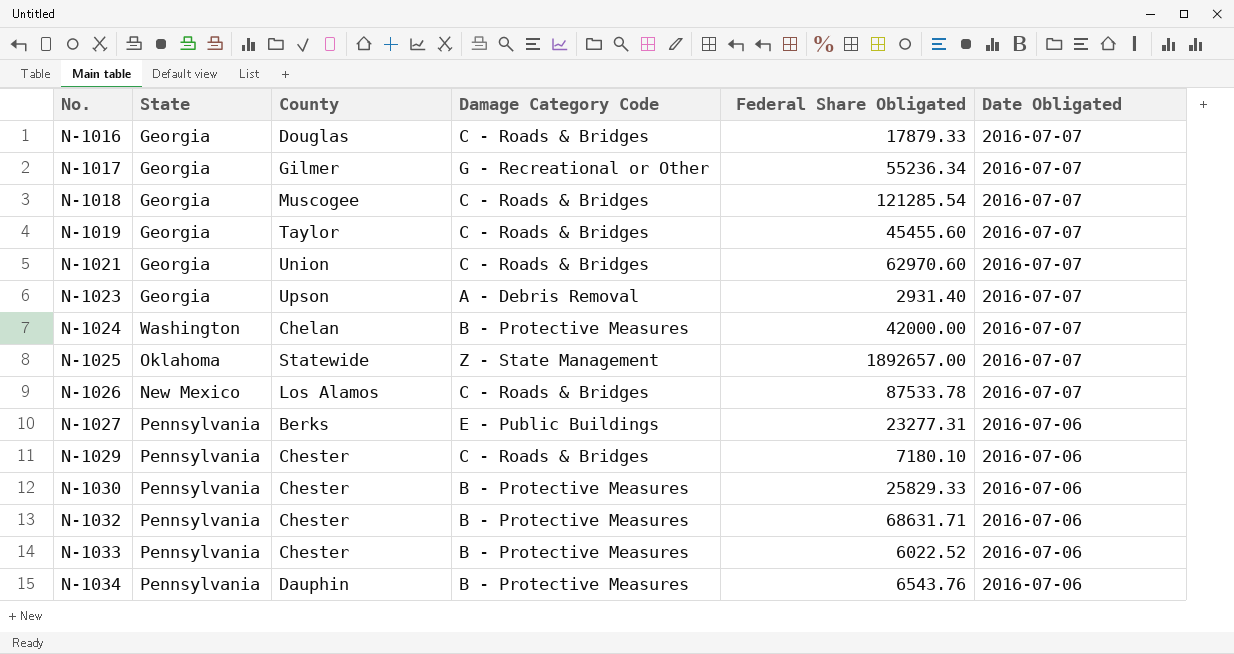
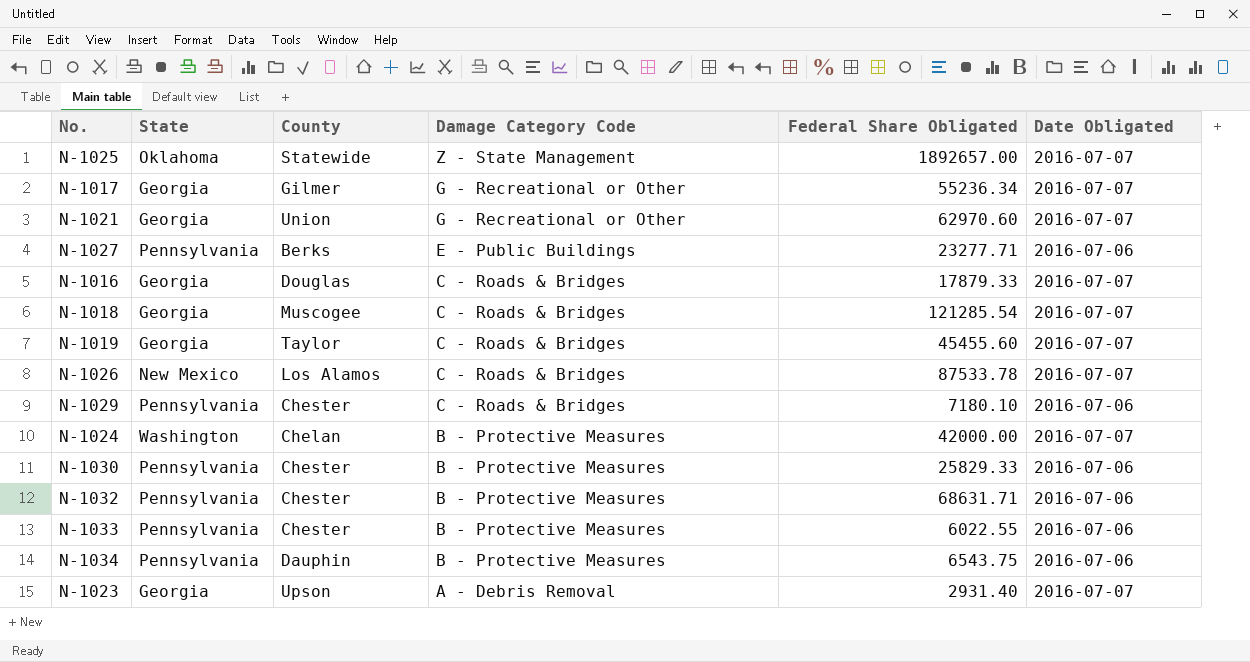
row order: No. ascending -> Damage Category Code descending
N-1021 | Damage Category Code: C - Roads & Bridges -> G - Recreational or Other
N-1027 | Federal Share Obligated: 23277.31 -> 23277.71
N-1033 | Federal Share Obligated: 6022.52 -> 6022.55
N-1034 | Federal Share Obligated: 6543.76 -> 6543.75

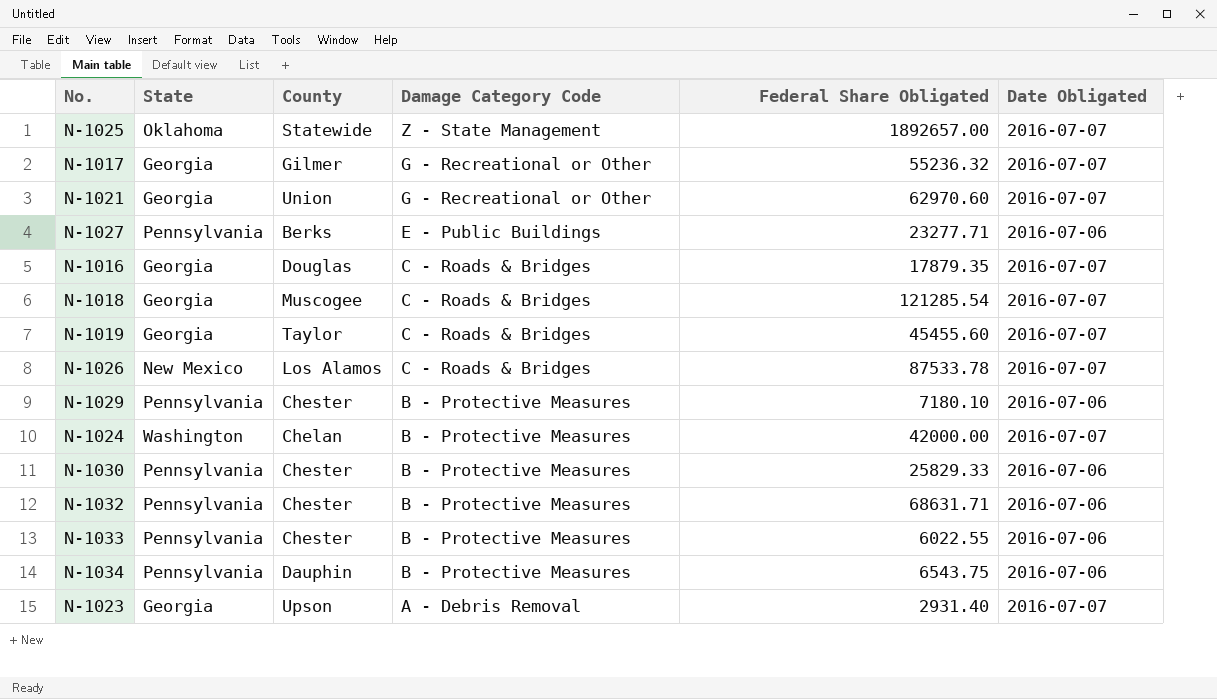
N-1017 | Federal Share Obligated: 55236.34 -> 55236.32
N-1016 | Federal Share Obligated: 17879.33 -> 17879.35
N-1029 | Damage Category Code: C - Roads & Bridges -> B - Protective Measures

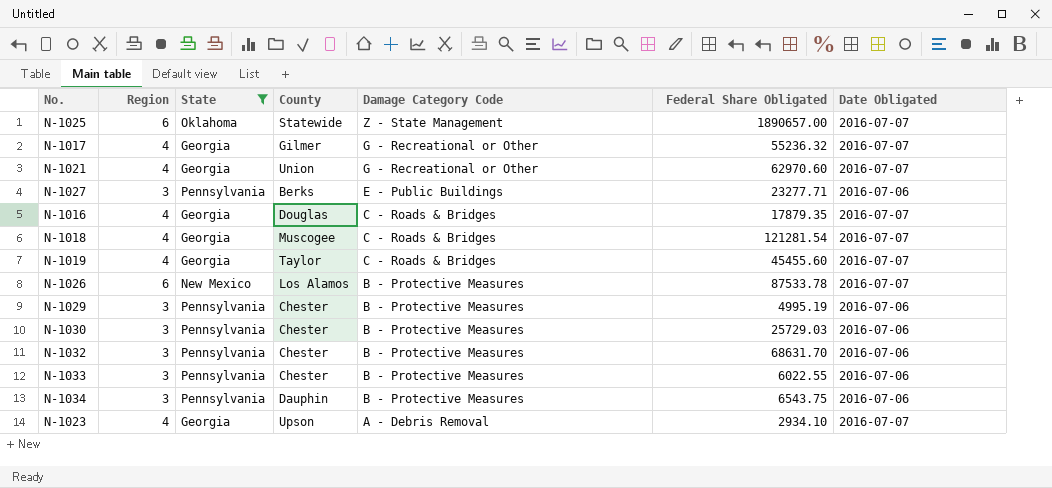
filter: none -> State != Washington
column Region | position: none -> 2
N-1025 | Federal Share Obligated: 1892657.00 -> 1890657.00
N-1018 | Federal Share Obligated: 121285.54 -> 121281.54
N-1026 | Damage Category Code: C - Roads & Bridges -> B - Protective Measures
N-1029 | Federal Share Obligated: 7180.10 -> 4995.19
N-1030 | Federal Share Obligated: 25829.33 -> 25729.03
N-1032 | Federal Share Obligated: 68631.71 -> 68631.70
N-1023 | Federal Share Obligated: 2931.40 -> 2934.10

